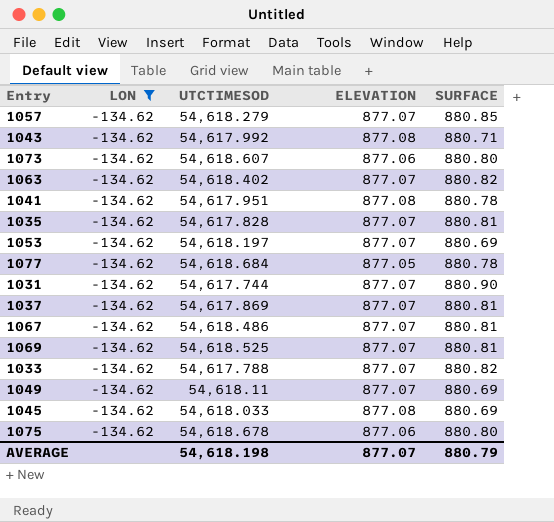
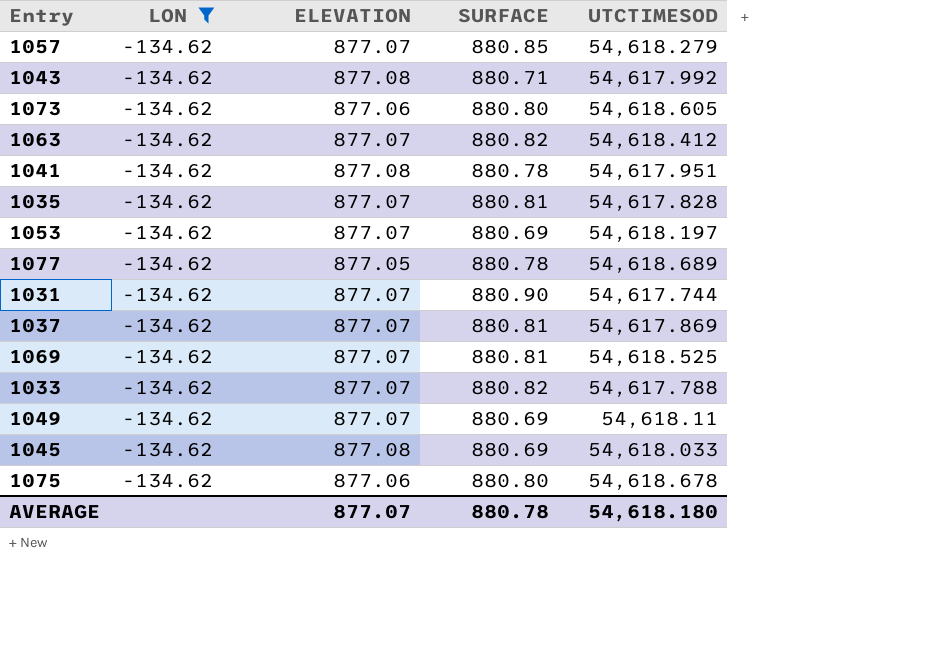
column UTCTIMESOD | position: 3 -> 5
row 1067: -134.62 | 54,618.486 | 877.07 | 880.81 -> none
1073 | UTCTIMESOD: 54,618.607 -> 54,618.605
1063 | UTCTIMESOD: 54,618.402 -> 54,618.412
1077 | UTCTIMESOD: 54,618.684 -> 54,618.689
AVERAGE | SURFACE: 880.79 -> 880.78
AVERAGE | UTCTIMESOD: 54,618.198 -> 54,618.180

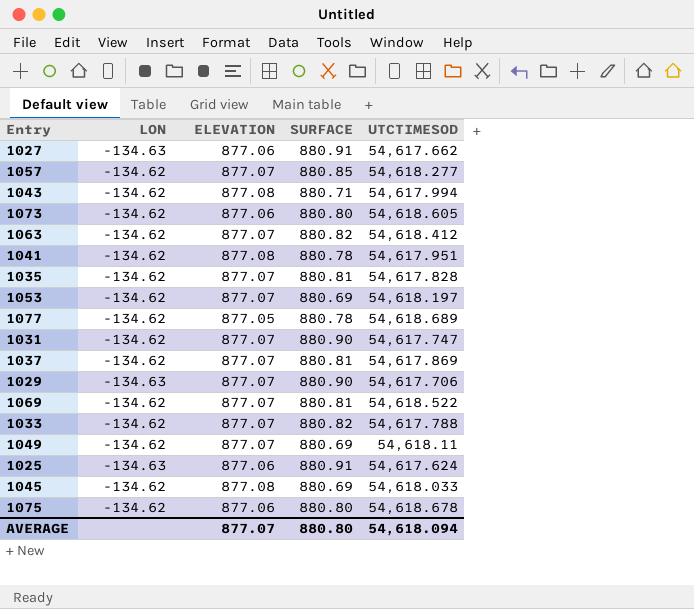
filter: LON = -134.62 -> none
1057 | UTCTIMESOD: 54,618.279 -> 54,618.277
1043 | UTCTIMESOD: 54,617.992 -> 54,617.994
1031 | UTCTIMESOD: 54,617.744 -> 54,617.747
1069 | UTCTIMESOD: 54,618.525 -> 54,618.522
AVERAGE | SURFACE: 880.78 -> 880.80
AVERAGE | UTCTIMESOD: 54,618.180 -> 54,618.094

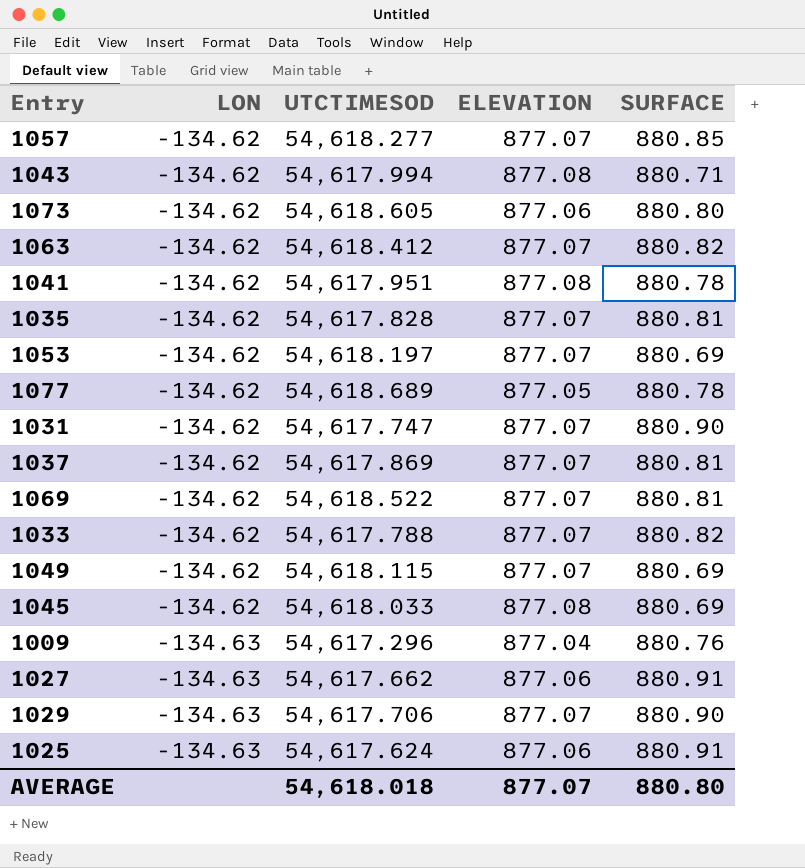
row order: none -> LON descending
column UTCTIMESOD | position: 5 -> 3
row 1075: -134.62 | 877.06 | 880.80 | 54,618.678 -> none
1049 | UTCTIMESOD: 54,618.11 -> 54,618.115
row 1009: none -> -134.63 | 54,617.296 | 877.04 | 880.76
AVERAGE | UTCTIMESOD: 54,618.094 -> 54,618.018

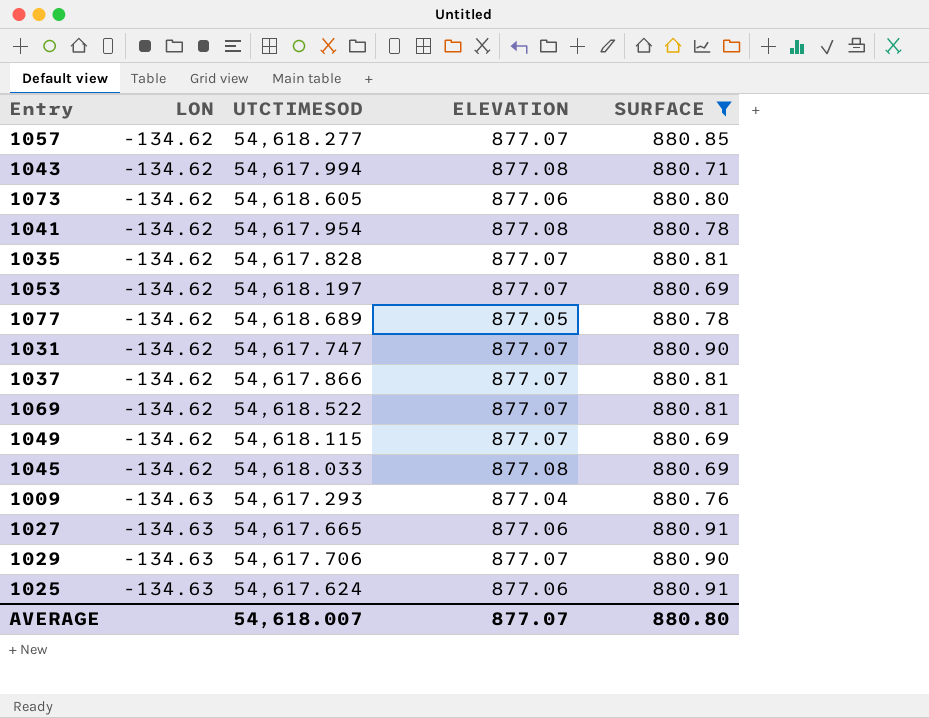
filter: none -> SURFACE != 880.82
1041 | UTCTIMESOD: 54,617.951 -> 54,617.954
1037 | UTCTIMESOD: 54,617.869 -> 54,617.866
1009 | UTCTIMESOD: 54,617.296 -> 54,617.293
1027 | UTCTIMESOD: 54,617.662 -> 54,617.665
AVERAGE | UTCTIMESOD: 54,618.018 -> 54,618.007

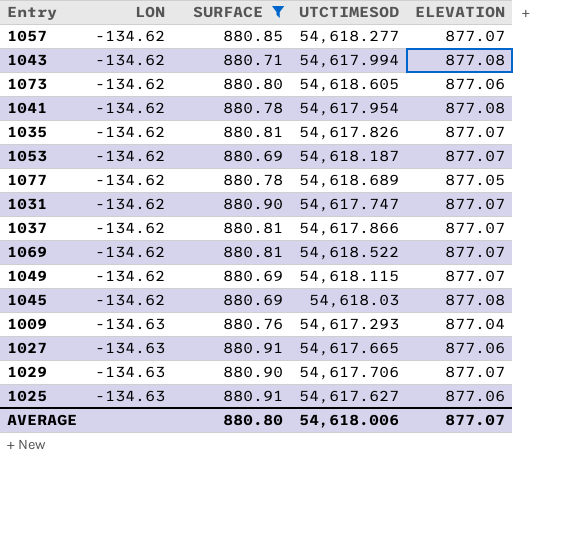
column SURFACE | position: 5 -> 3
1035 | UTCTIMESOD: 54,617.828 -> 54,617.826
1053 | UTCTIMESOD: 54,618.197 -> 54,618.187
1045 | UTCTIMESOD: 54,618.033 -> 54,618.03
1025 | UTCTIMESOD: 54,617.624 -> 54,617.627
AVERAGE | UTCTIMESOD: 54,618.007 -> 54,618.006

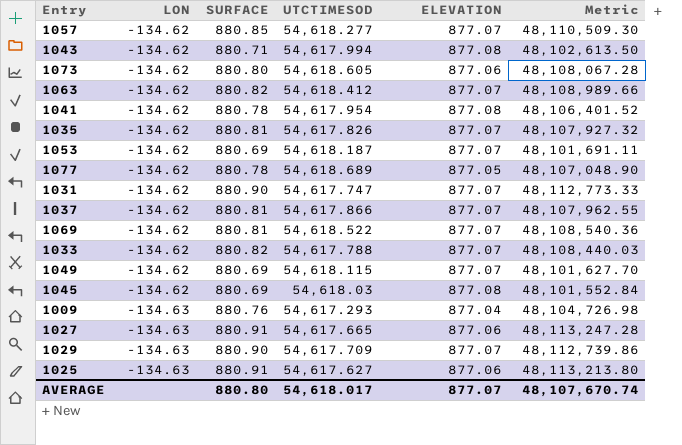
filter: SURFACE != 880.82 -> none
column Metric | formula: none -> [SURFACE] * [UTCTIMESOD]
1029 | UTCTIMESOD: 54,617.706 -> 54,617.709
AVERAGE | UTCTIMESOD: 54,618.006 -> 54,618.017

